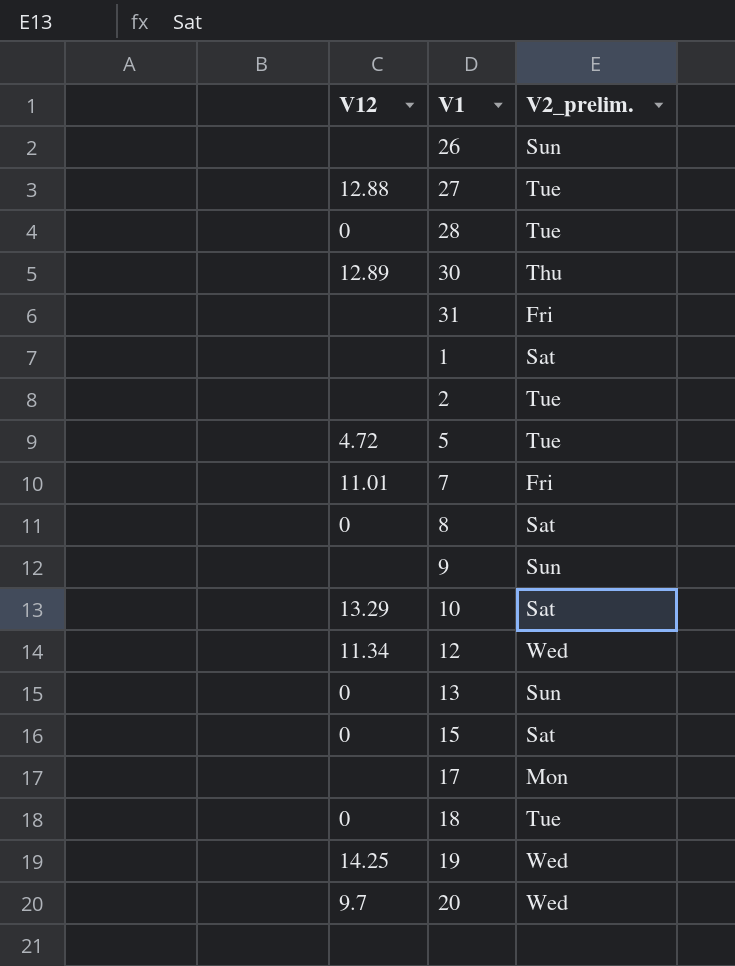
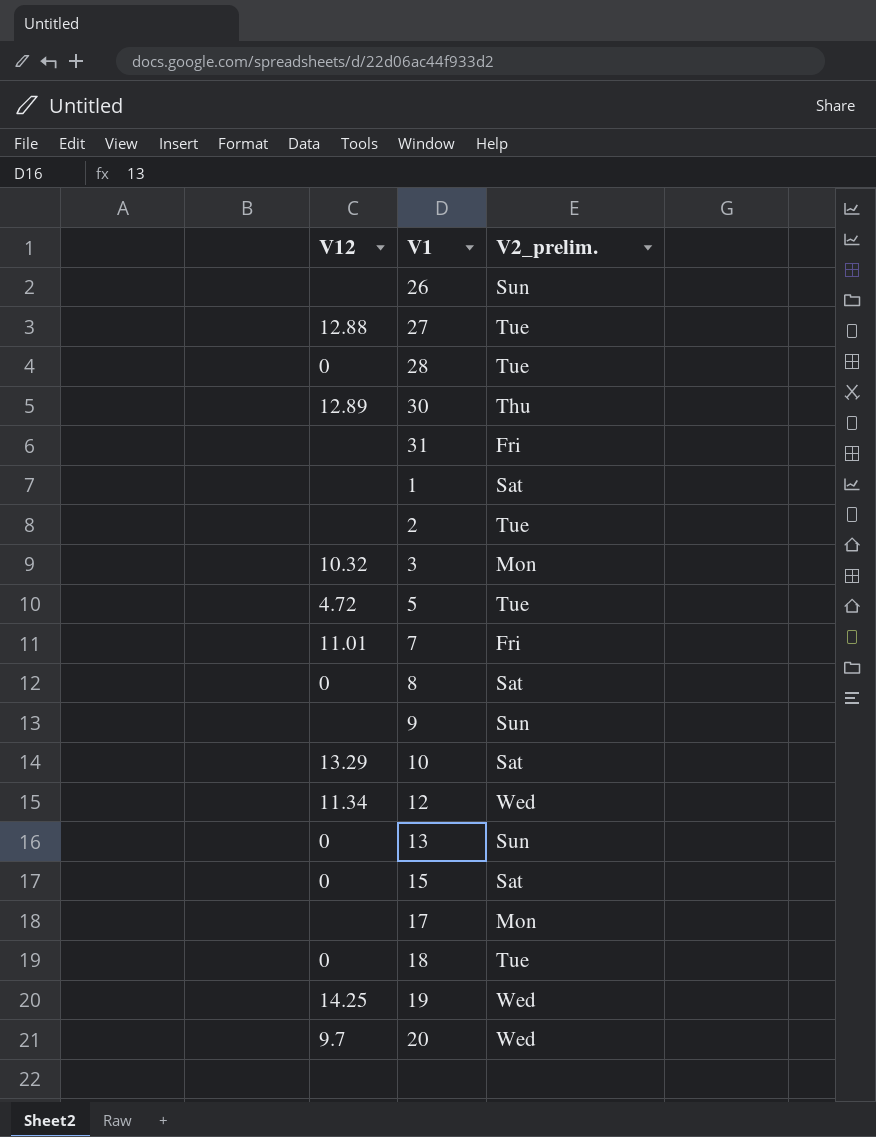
row 3: none -> 10.32 | Mon

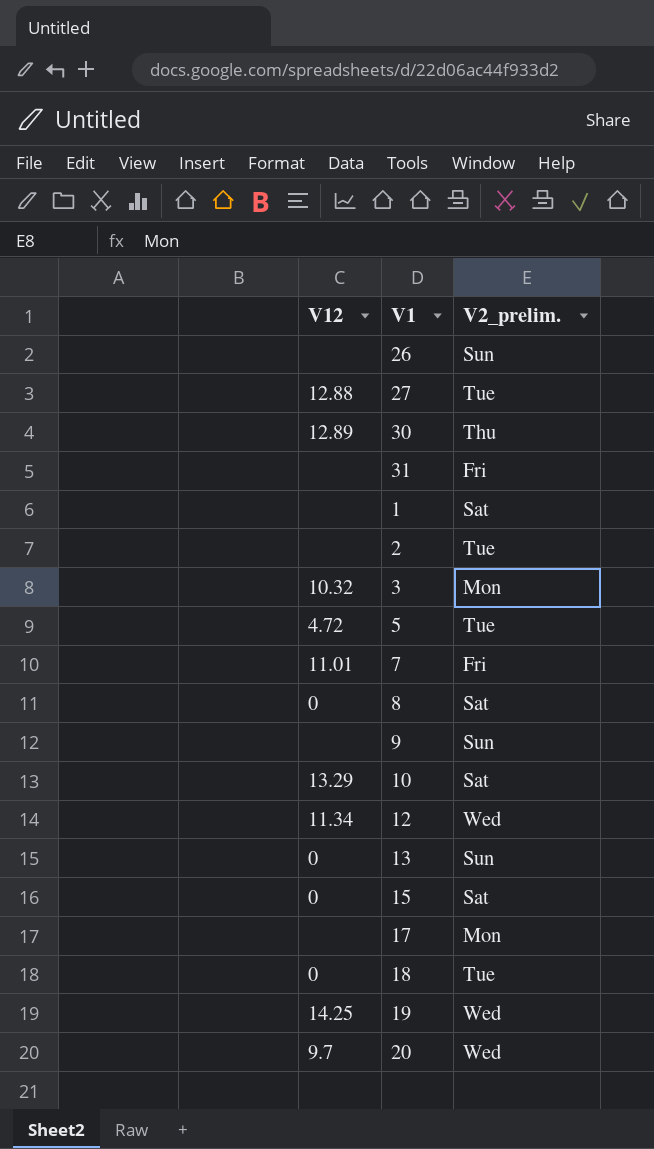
row 28: 0 | Tue -> none

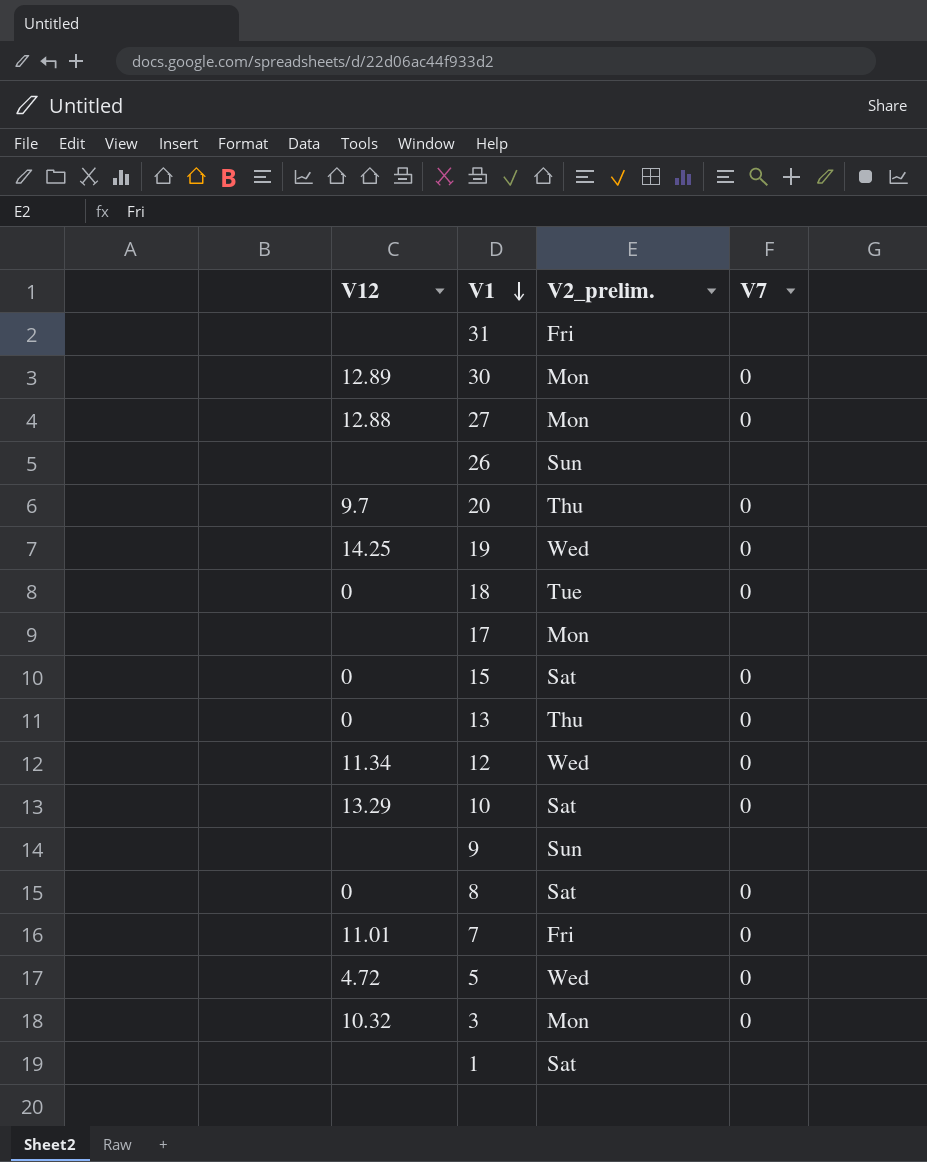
row order: none -> V1 descending
column V7 | position: none -> 4
row 2: none | Tue -> none
30 | V2_prelim.: Thu -> Mon
27 | V2_prelim.: Tue -> Mon
20 | V2_prelim.: Wed -> Thu
13 | V2_prelim.: Sun -> Thu
5 | V2_prelim.: Tue -> Wed

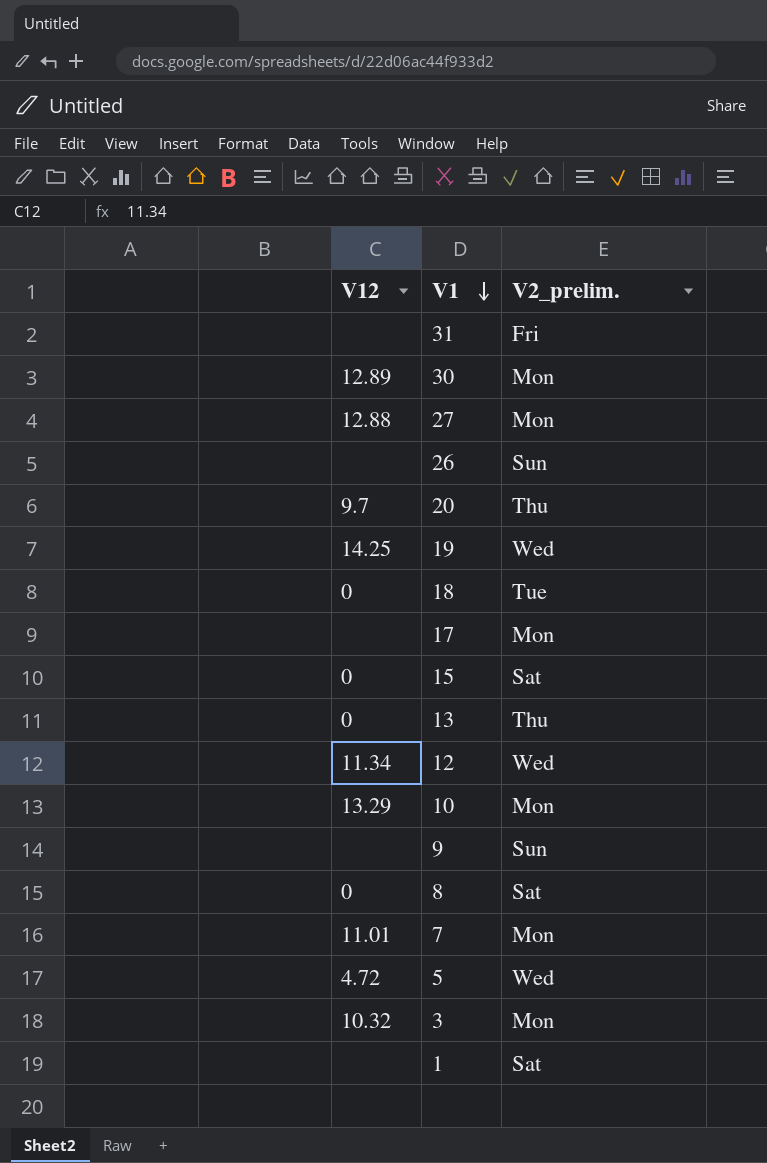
column V7 | position: 4 -> none
10 | V2_prelim.: Sat -> Mon
7 | V2_prelim.: Fri -> Mon

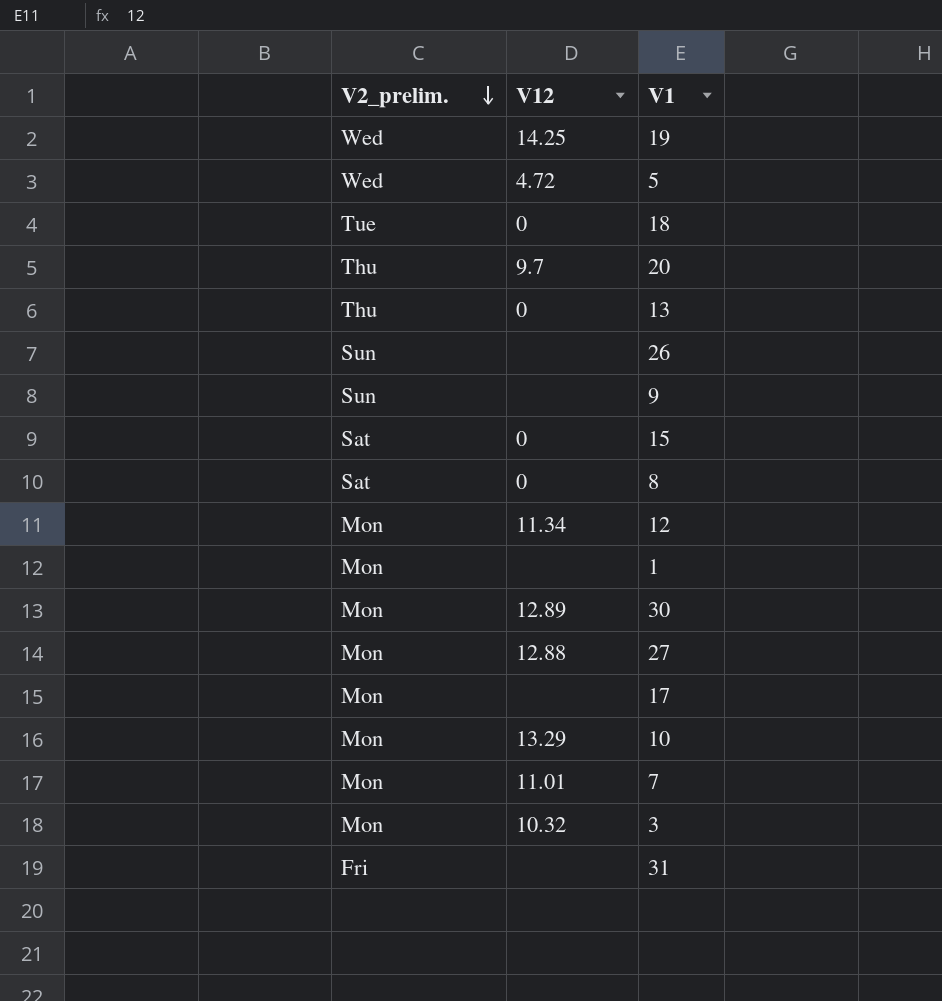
row order: V1 descending -> V2_prelim. descending
column V2_prelim. | position: 3 -> 1
12 | V2_prelim.: Wed -> Mon
1 | V2_prelim.: Sat -> Mon

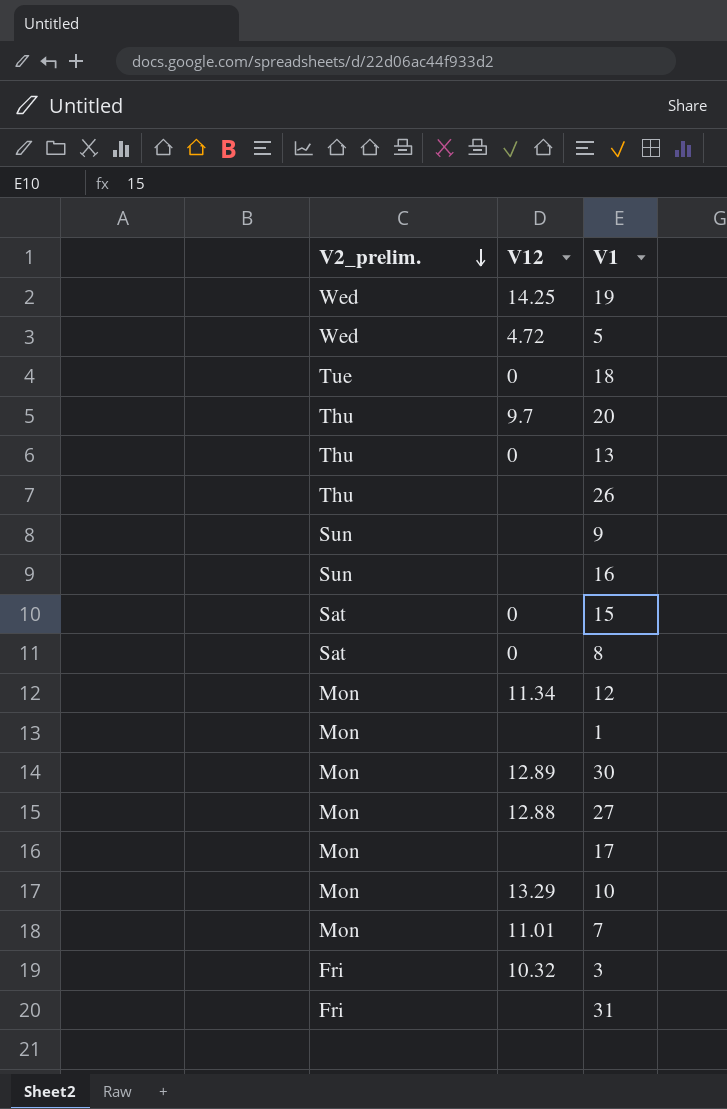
26 | V2_prelim.: Sun -> Thu
row 16: none -> Sun | none
3 | V2_prelim.: Mon -> Fri

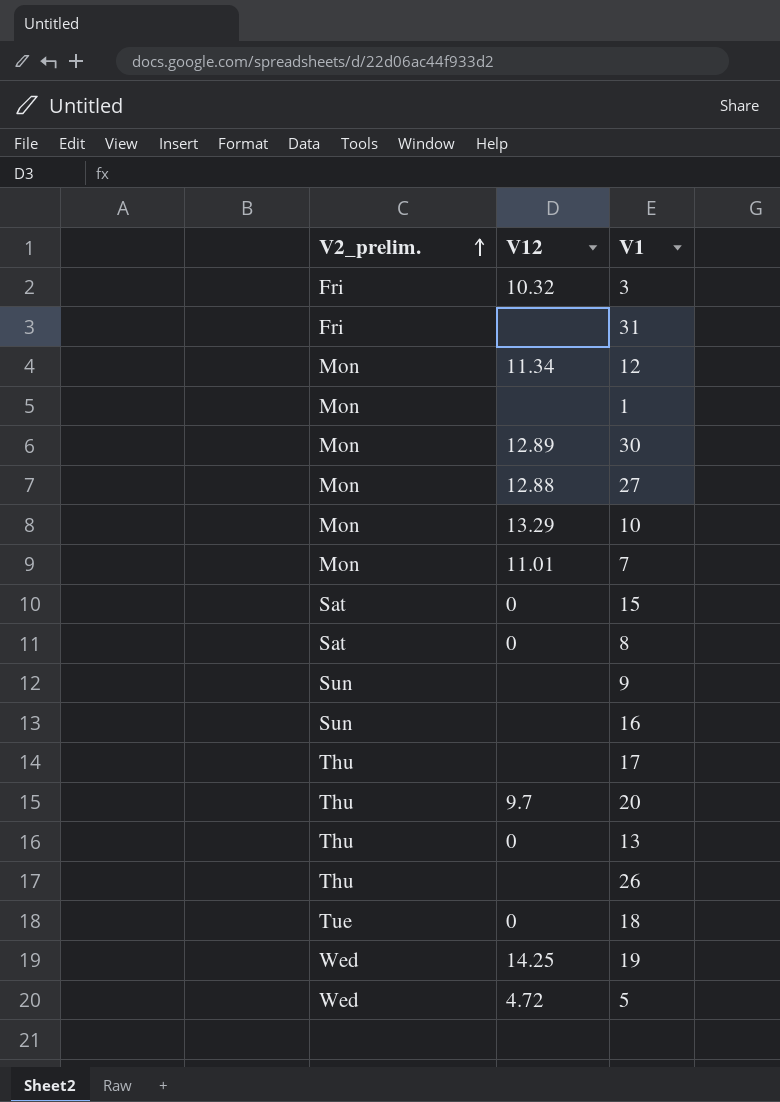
row order: V2_prelim. descending -> V2_prelim. ascending
17 | V2_prelim.: Mon -> Thu

